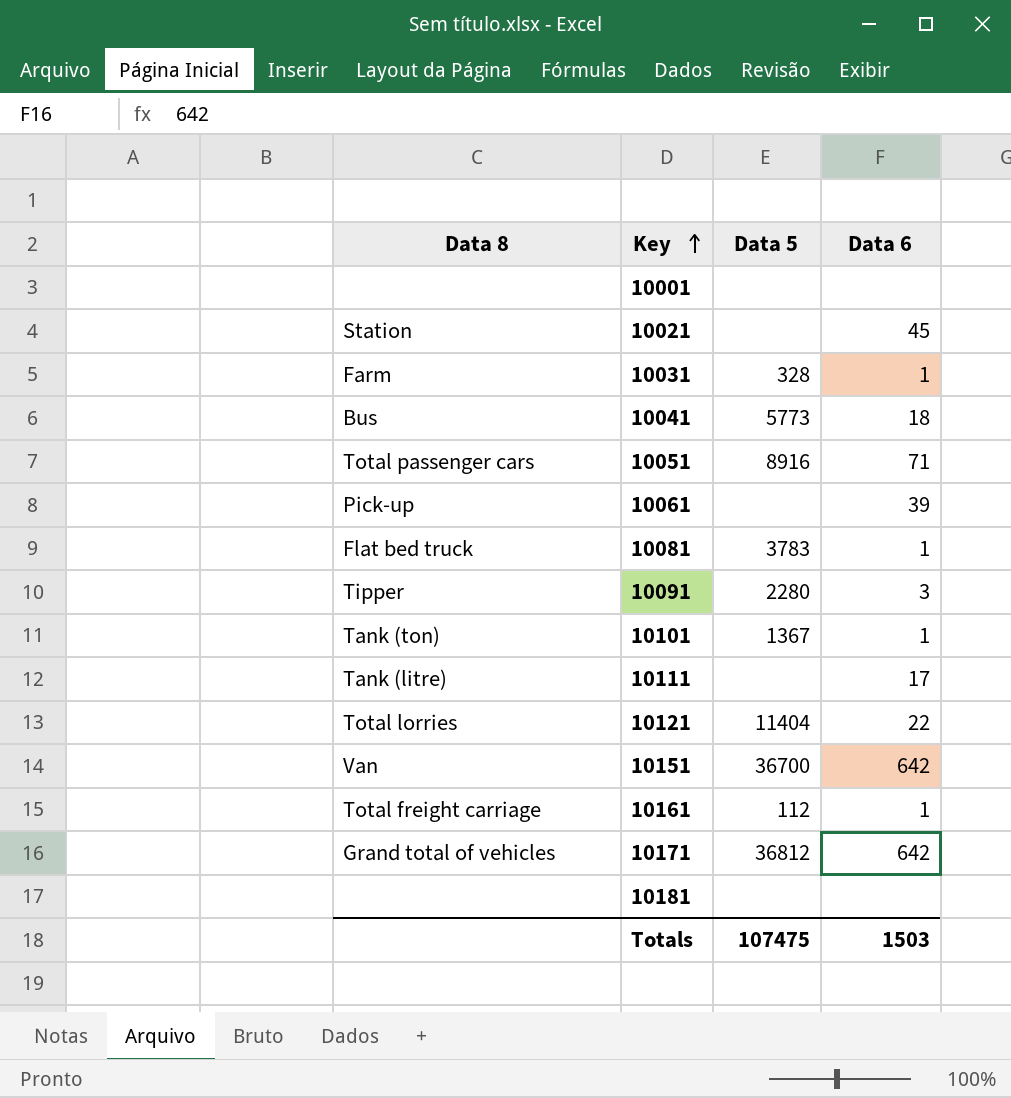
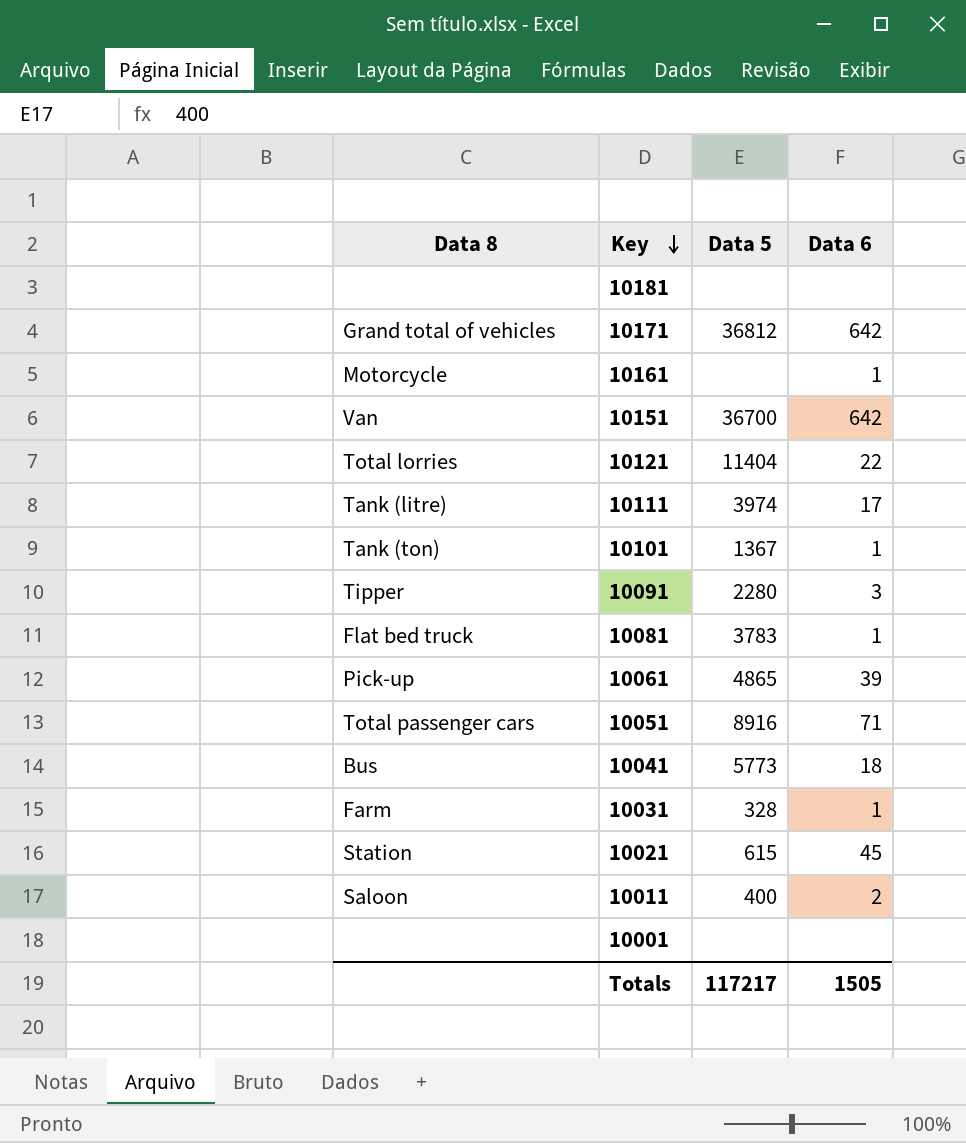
row order: Key ascending -> Key descending
10161 | Data 8: Total freight carriage -> Motorcycle
10161 | Data 5: 112 -> none
10111 | Data 5: none -> 3974
10061 | Data 5: none -> 4865
10021 | Data 5: none -> 615
row 10011: none -> Saloon | 400 | 2
Totals | Data 5: 107475 -> 117217
Totals | Data 6: 1503 -> 1505

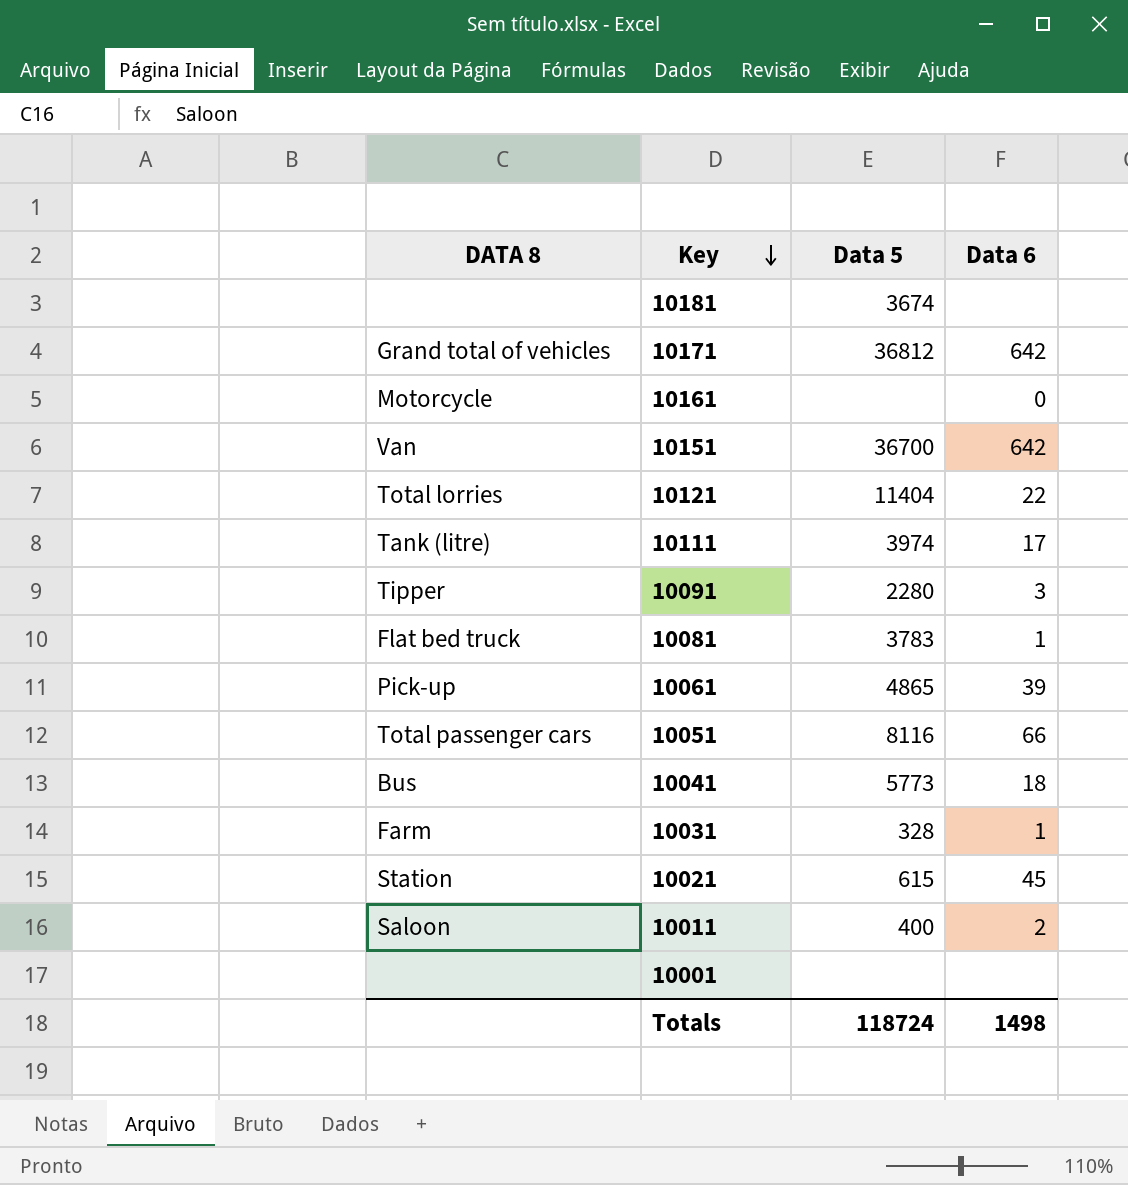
column name: Data 8 -> DATA 8
row 10101: Tank (ton) | 1367 | 1 -> none
10181 | Data 5: none -> 3674
10161 | Data 6: 1 -> 0
10051 | Data 5: 8916 -> 8116
10051 | Data 6: 71 -> 66
Totals | Data 5: 117217 -> 118724
Totals | Data 6: 1505 -> 1498

